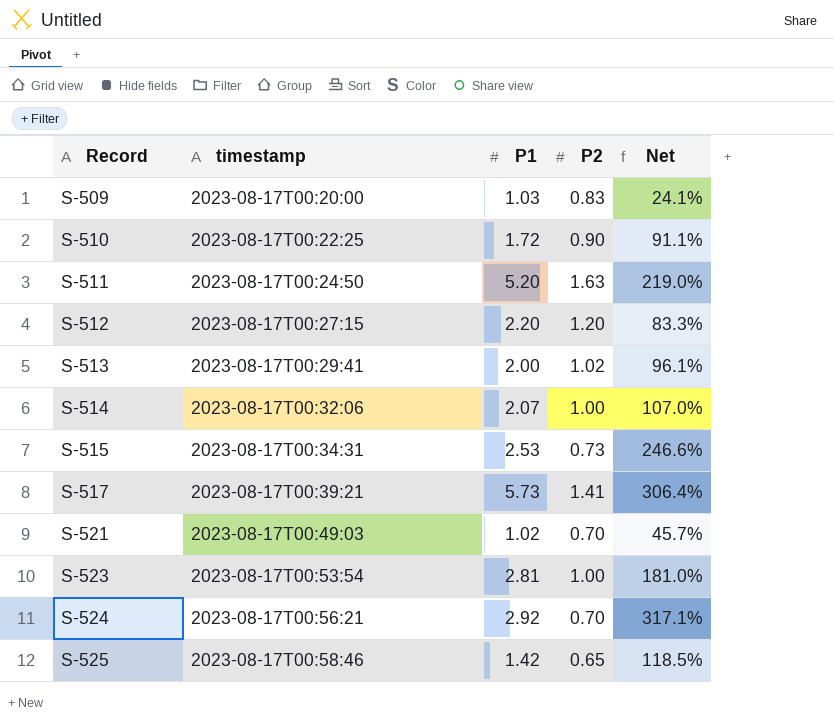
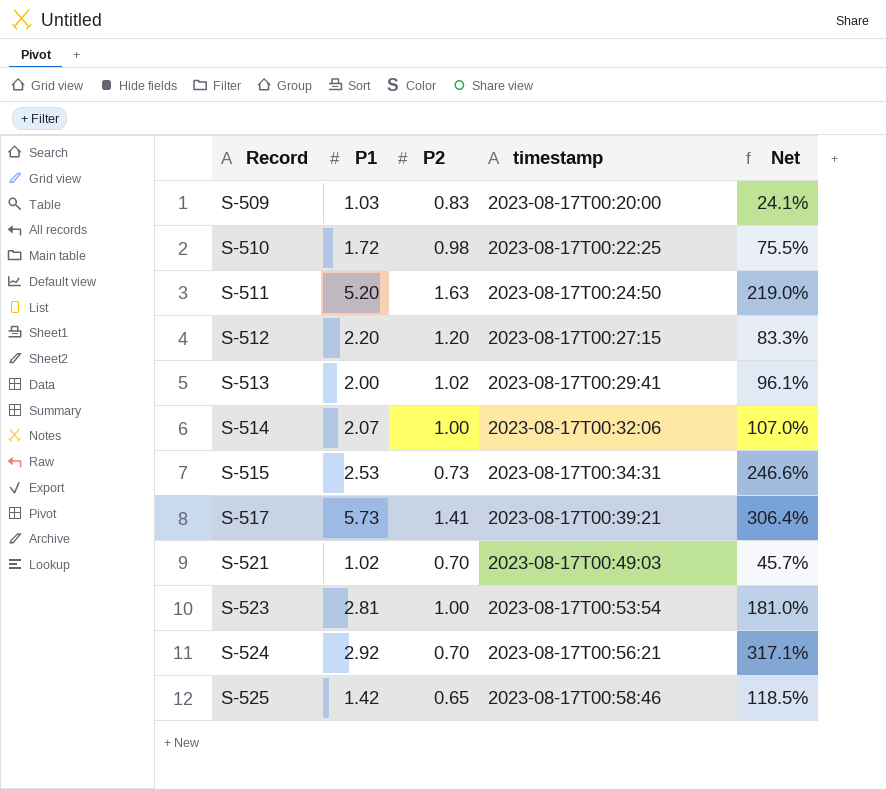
column timestamp | position: 2 -> 4
S-510 | P2: 0.90 -> 0.98
S-510 | Net: 91.1% -> 75.5%

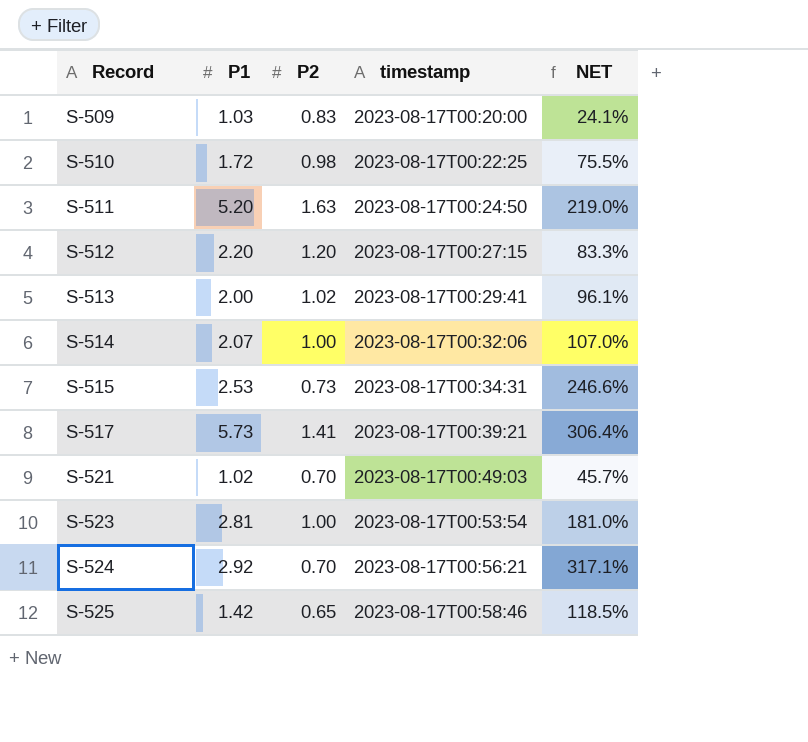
column name: Net -> NET

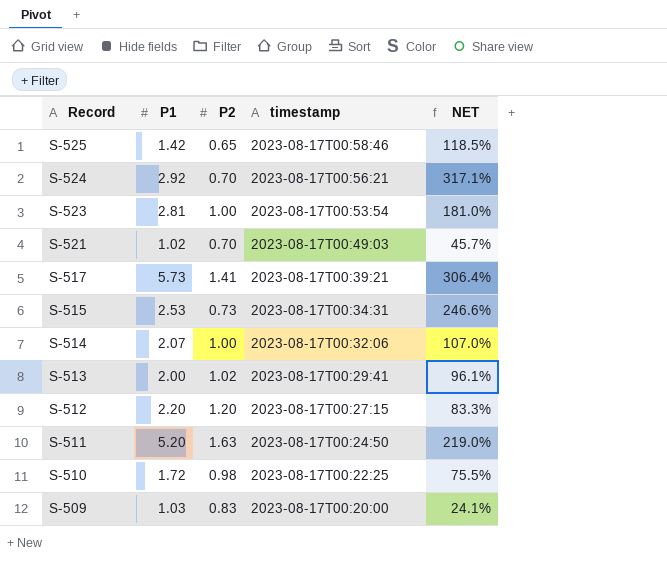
row order: Record ascending -> Record descending

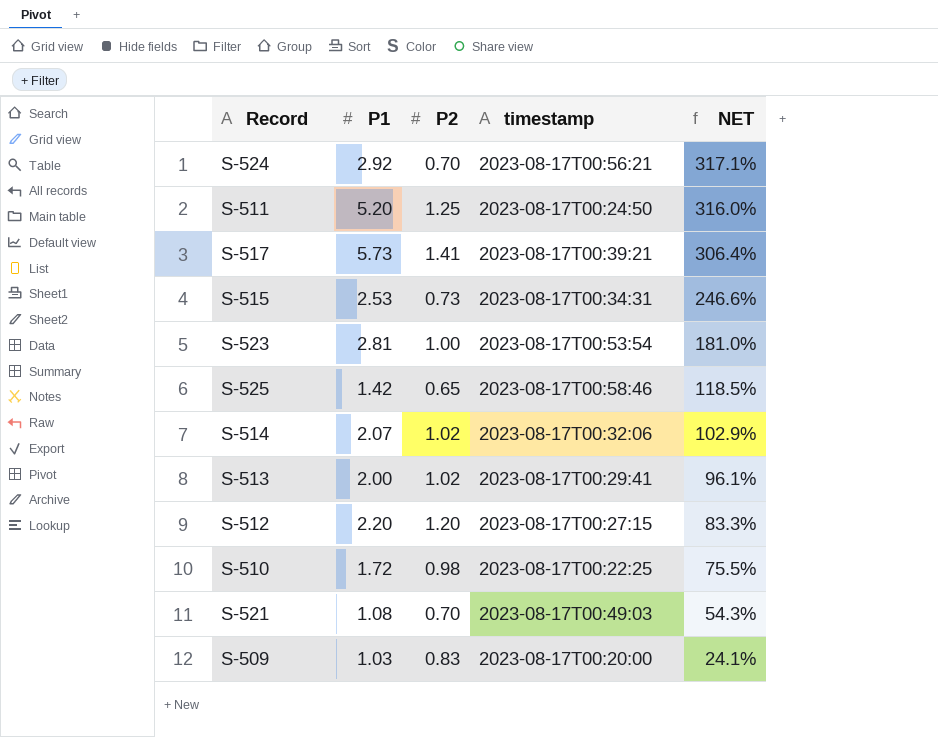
row order: Record descending -> NET descending
S-511 | P2: 1.63 -> 1.25
S-511 | NET: 219.0% -> 316.0%
S-514 | P2: 1.00 -> 1.02
S-514 | NET: 107.0% -> 102.9%
S-521 | P1: 1.02 -> 1.08
S-521 | NET: 45.7% -> 54.3%

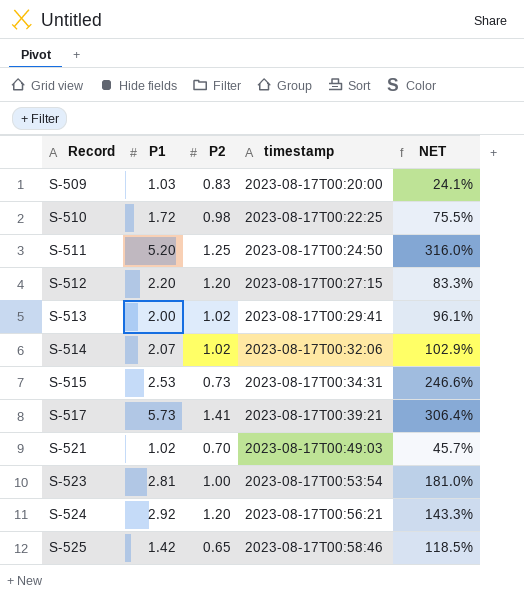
row order: NET descending -> Record ascending
S-521 | P1: 1.08 -> 1.02
S-521 | NET: 54.3% -> 45.7%
S-524 | P2: 0.70 -> 1.20
S-524 | NET: 317.1% -> 143.3%

